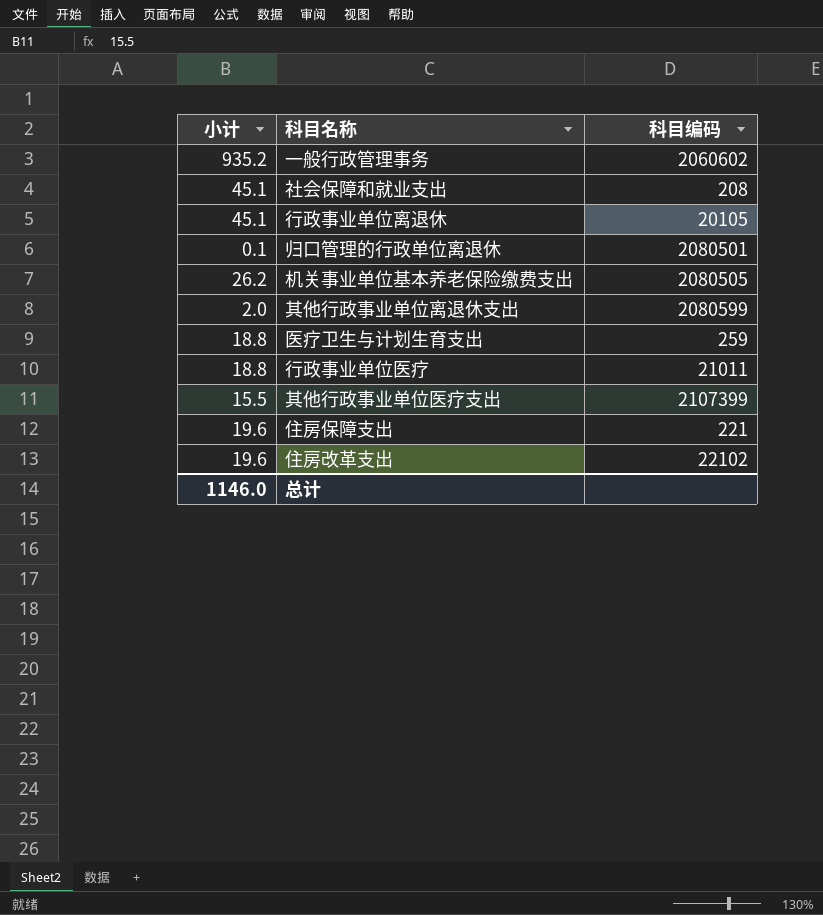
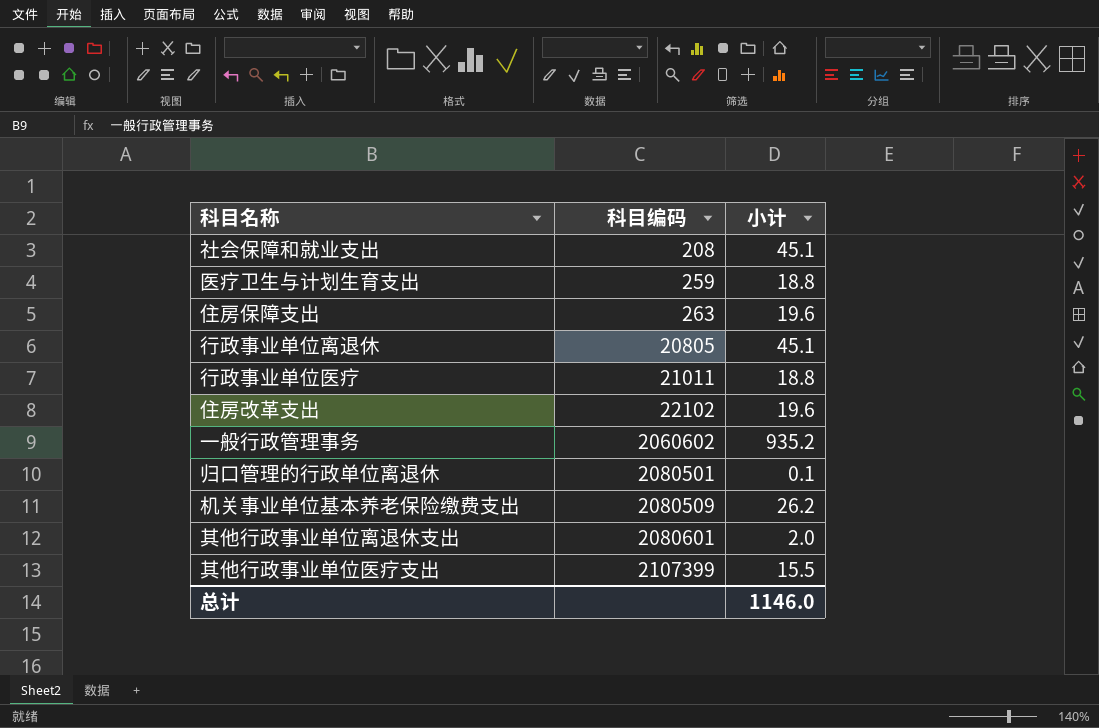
row order: none -> 科目编码 ascending
column 小计 | position: 1 -> 3
住房保障支出 | 科目编码: 221 -> 263
行政事业单位离退休 | 科目编码: 20105 -> 20805
机关事业单位基本养老保险缴费支出 | 科目编码: 2080505 -> 2080509
其他行政事业单位离退休支出 | 科目编码: 2080599 -> 2080601

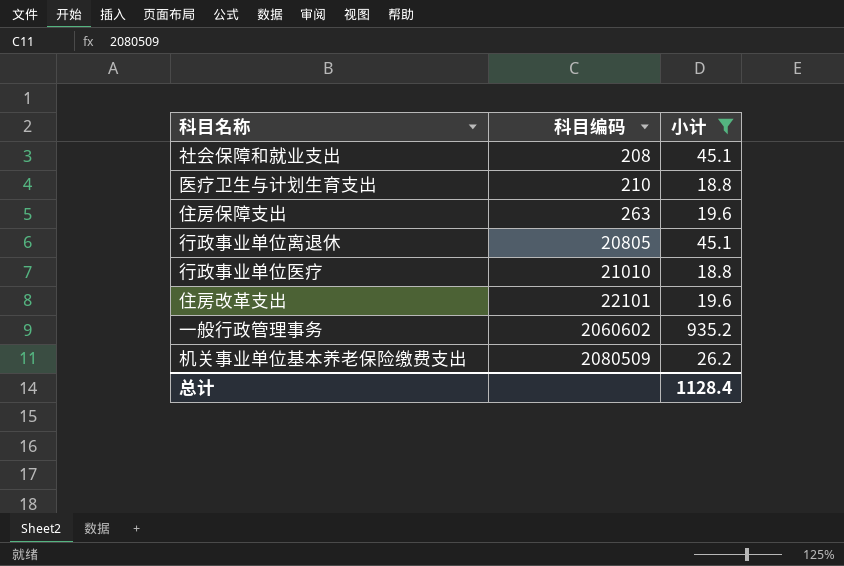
filter: none -> 小计 >= 18.8
医疗卫生与计划生育支出 | 科目编码: 259 -> 210
行政事业单位医疗 | 科目编码: 21011 -> 21010
住房改革支出 | 科目编码: 22102 -> 22101
总计 | 小计: 1146.0 -> 1128.4

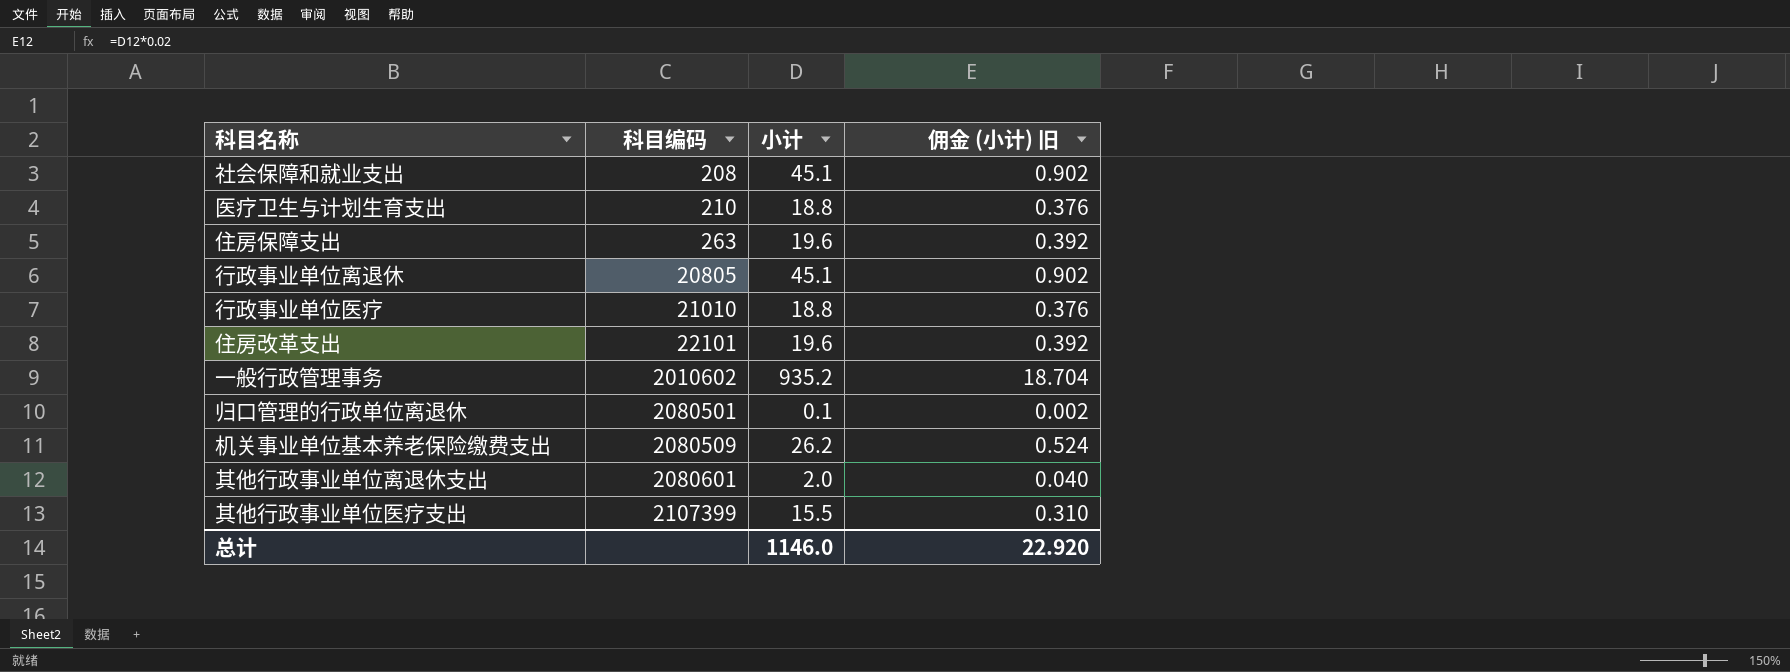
filter: 小计 >= 18.8 -> none
column 佣金 (小计) 旧 | formula: none -> [小计] * 0.02
一般行政管理事务 | 科目编码: 2060602 -> 2010602
总计 | 小计: 1128.4 -> 1146.0

